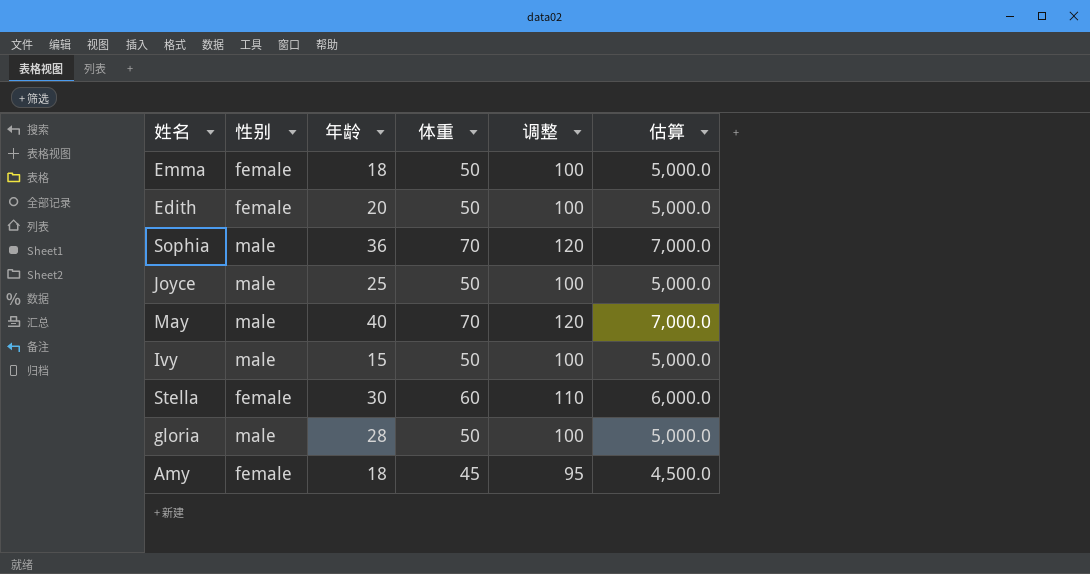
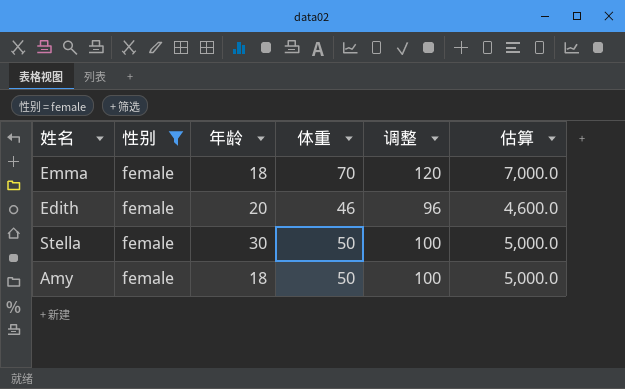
filter: none -> 性别 = female
Emma | 体重: 50 -> 70
Emma | 调整: 100 -> 120
Emma | 估算: 5,000.0 -> 7,000.0
Edith | 体重: 50 -> 46
Edith | 调整: 100 -> 96
Edith | 估算: 5,000.0 -> 4,600.0
Stella | 体重: 60 -> 50
Stella | 调整: 110 -> 100
Stella | 估算: 6,000.0 -> 5,000.0
Amy | 体重: 45 -> 50
Amy | 调整: 95 -> 100
Amy | 估算: 4,500.0 -> 5,000.0

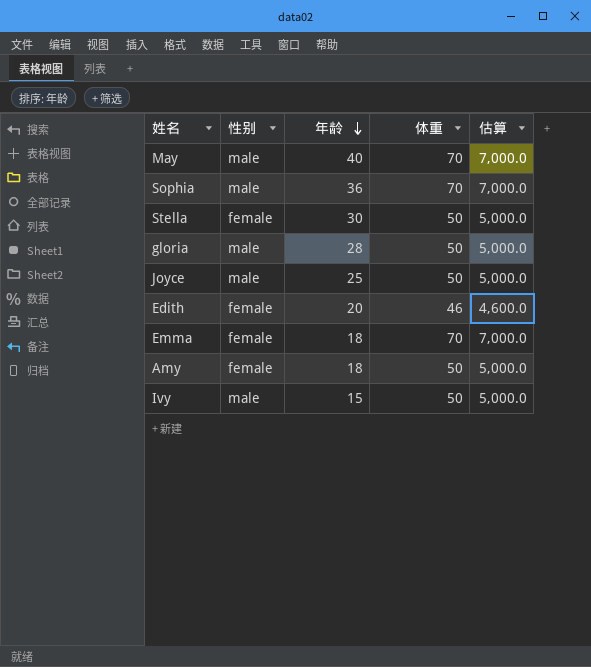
filter: 性别 = female -> none
row order: none -> 年龄 descending
column 调整 | formula: [体重] + 50 -> none

